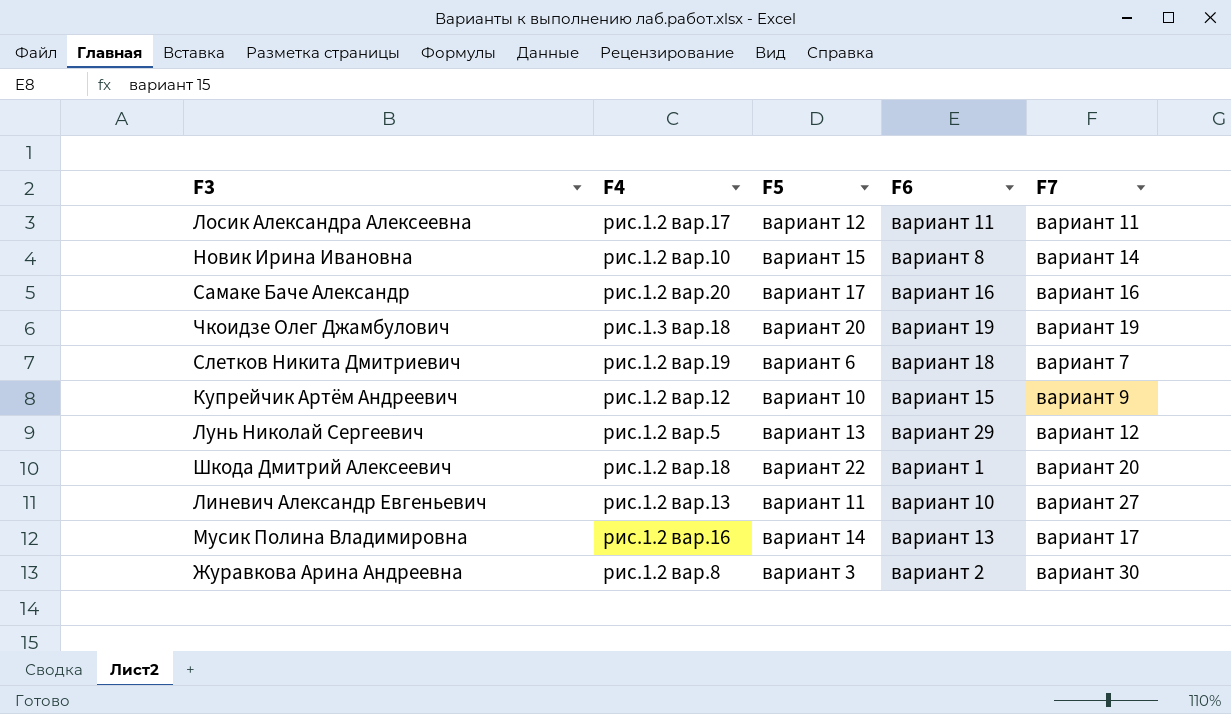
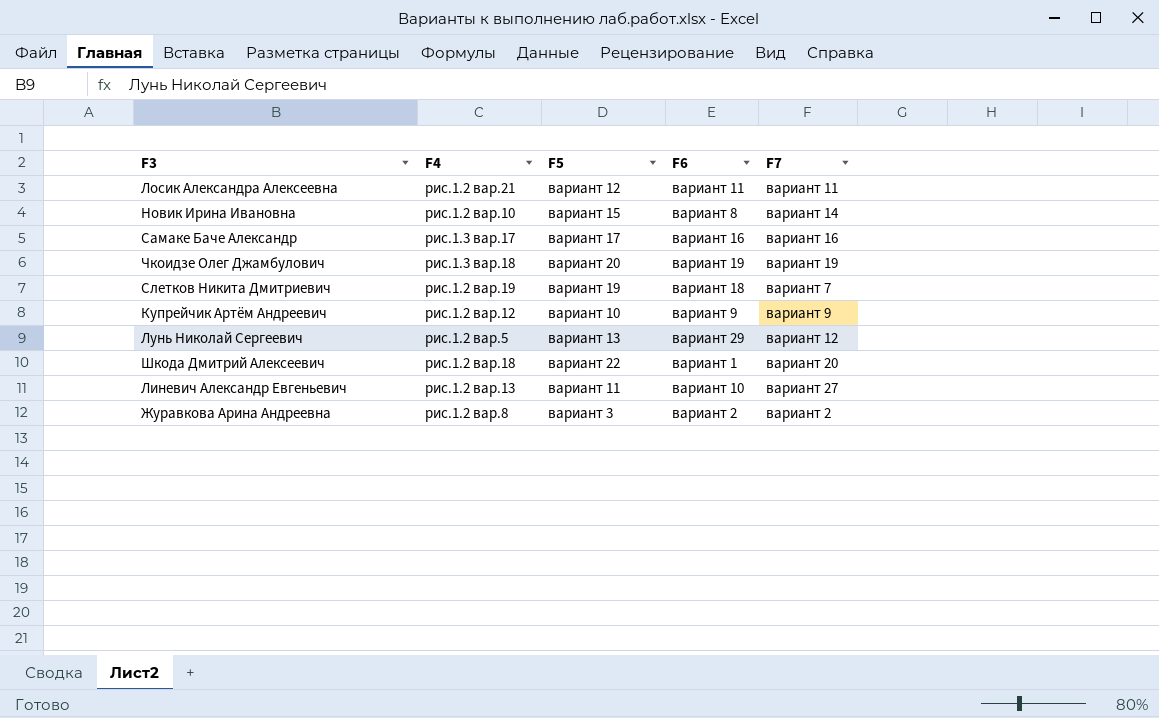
row Мусик Полина Владимировна: рис.1.2 вар.16 | вариант 14 | вариант 13 | вариант 17 -> none
Лосик Александра Алексеевна | F4: рис.1.2 вар.17 -> рис.1.2 вар.21
Самаке Баче Александр | F4: рис.1.2 вар.20 -> рис.1.3 вар.17
Слетков Никита Дмитриевич | F5: вариант 6 -> вариант 19
Купрейчик Артём Андреевич | F6: вариант 15 -> вариант 9
Журавкова Арина Андреевна | F7: вариант 30 -> вариант 2

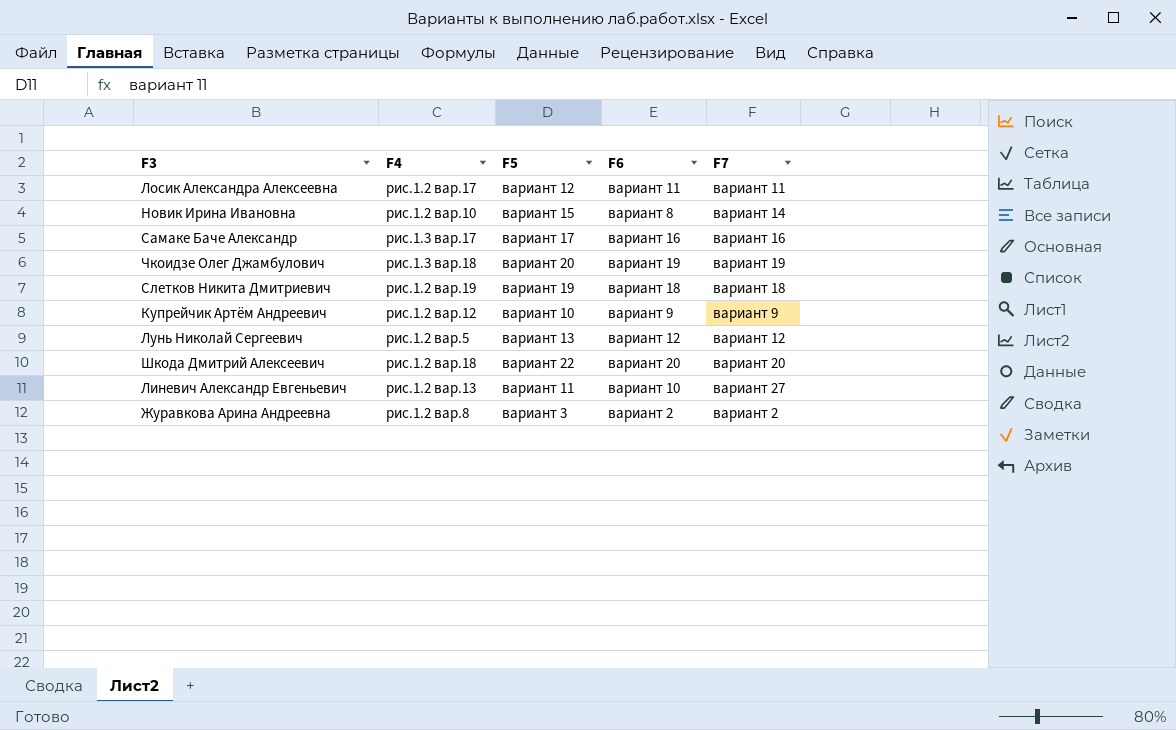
Лосик Александра Алексеевна | F4: рис.1.2 вар.21 -> рис.1.2 вар.17
Слетков Никита Дмитриевич | F7: вариант 7 -> вариант 18
Лунь Николай Сергеевич | F6: вариант 29 -> вариант 12
Шкода Дмитрий Алексеевич | F6: вариант 1 -> вариант 20

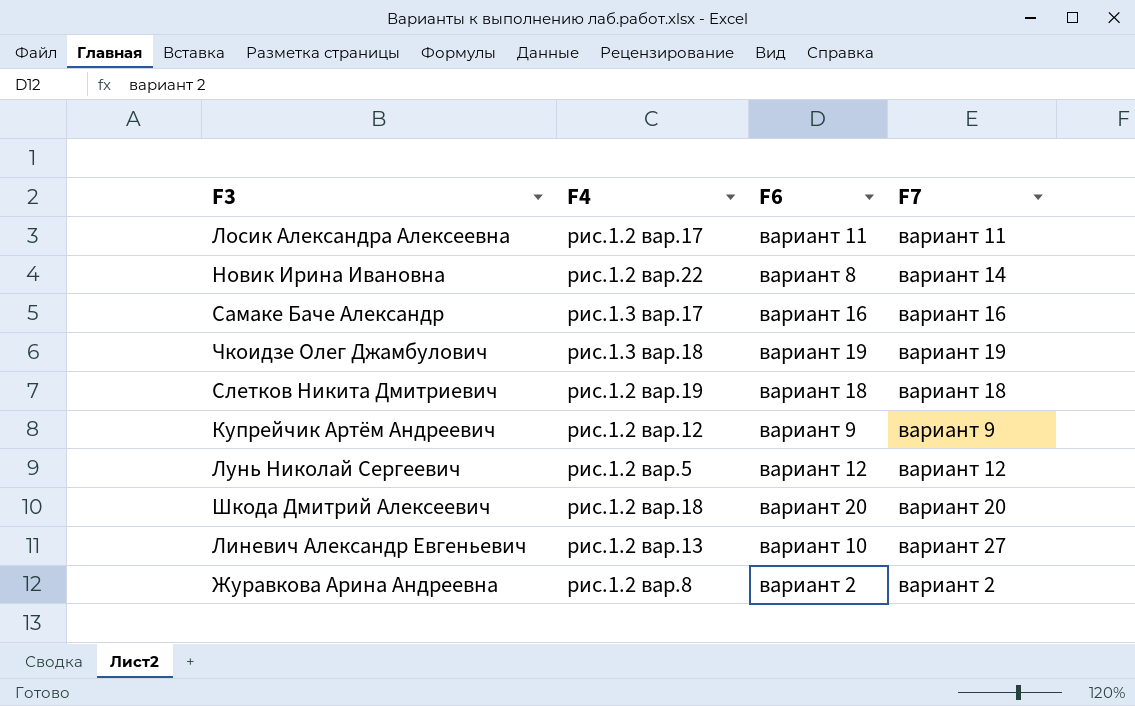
column F5 | position: 3 -> none
Новик Ирина Ивановна | F4: рис.1.2 вар.10 -> рис.1.2 вар.22

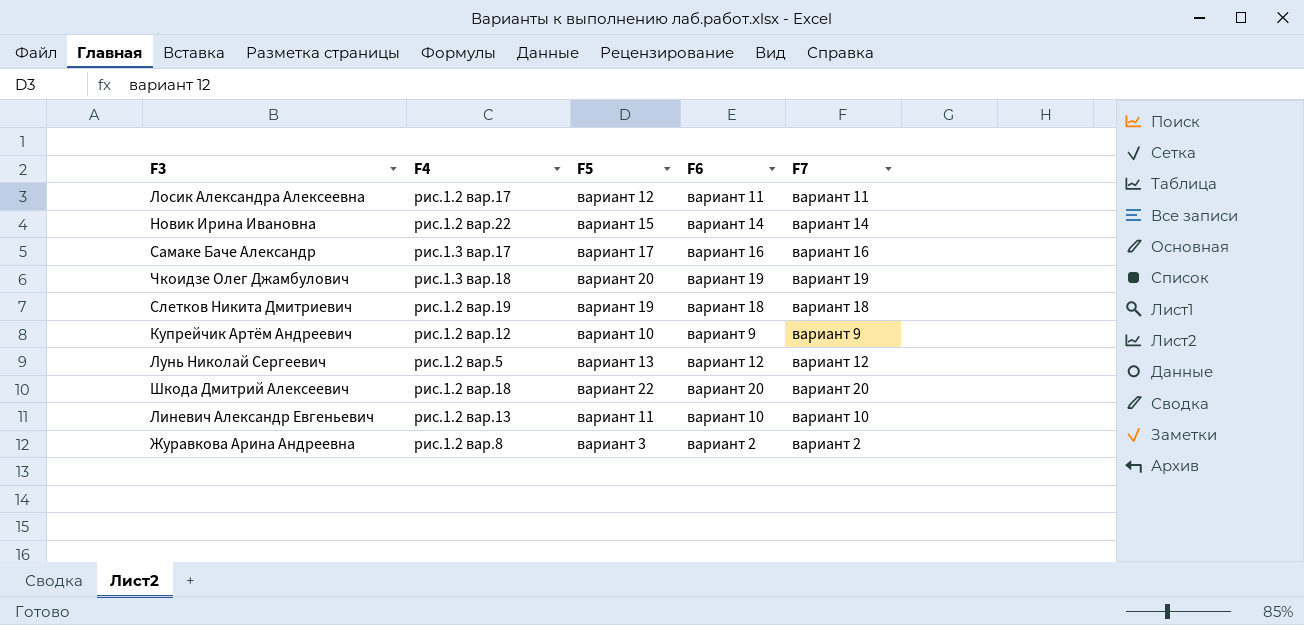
column F5 | position: none -> 3
Новик Ирина Ивановна | F6: вариант 8 -> вариант 14
Линевич Александр Евгеньевич | F7: вариант 27 -> вариант 10

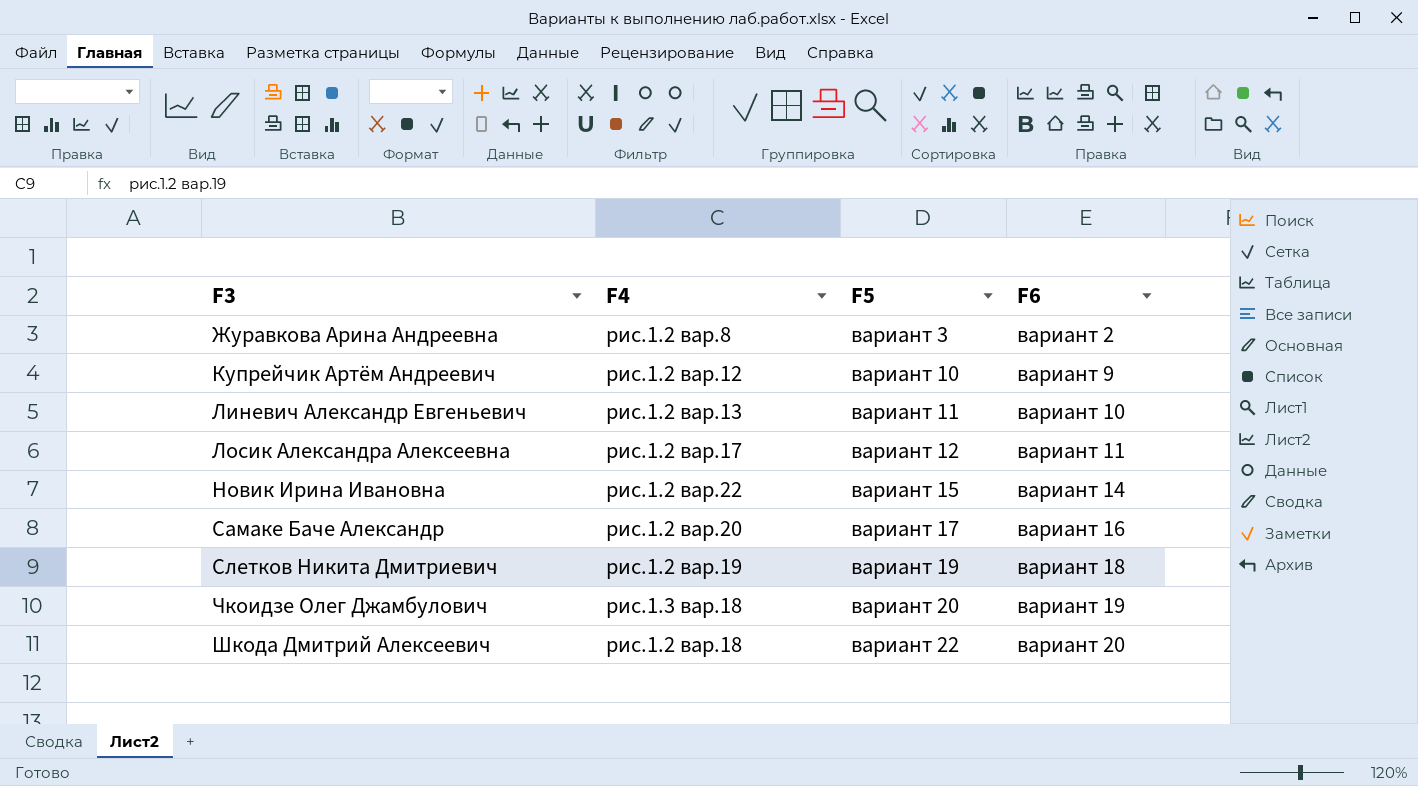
row order: none -> F3 ascending
column F7 | position: 5 -> none
row Лунь Николай Сергеевич: рис.1.2 вар.5 | вариант 13 | вариант 12 | вариант 12 -> none
Самаке Баче Александр | F4: рис.1.3 вар.17 -> рис.1.2 вар.20

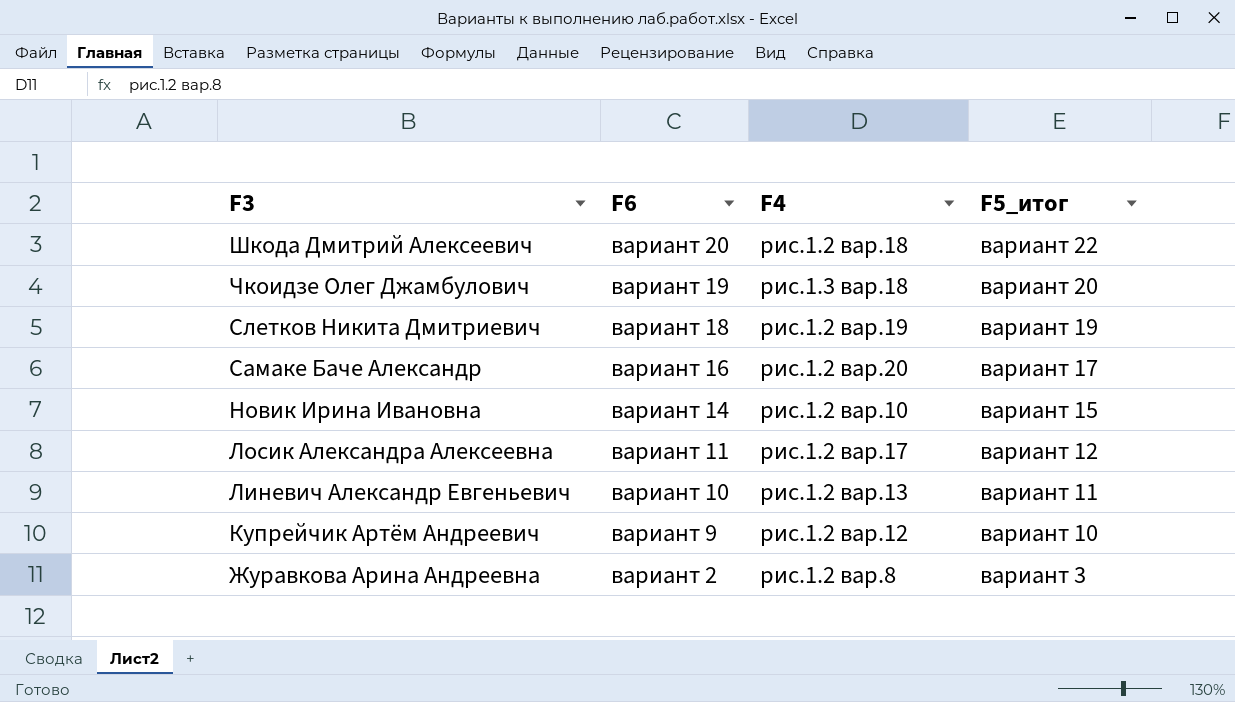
row order: F3 ascending -> F3 descending
column F6 | position: 4 -> 2
column name: F5 -> F5_итог
Новик Ирина Ивановна | F4: рис.1.2 вар.22 -> рис.1.2 вар.10

